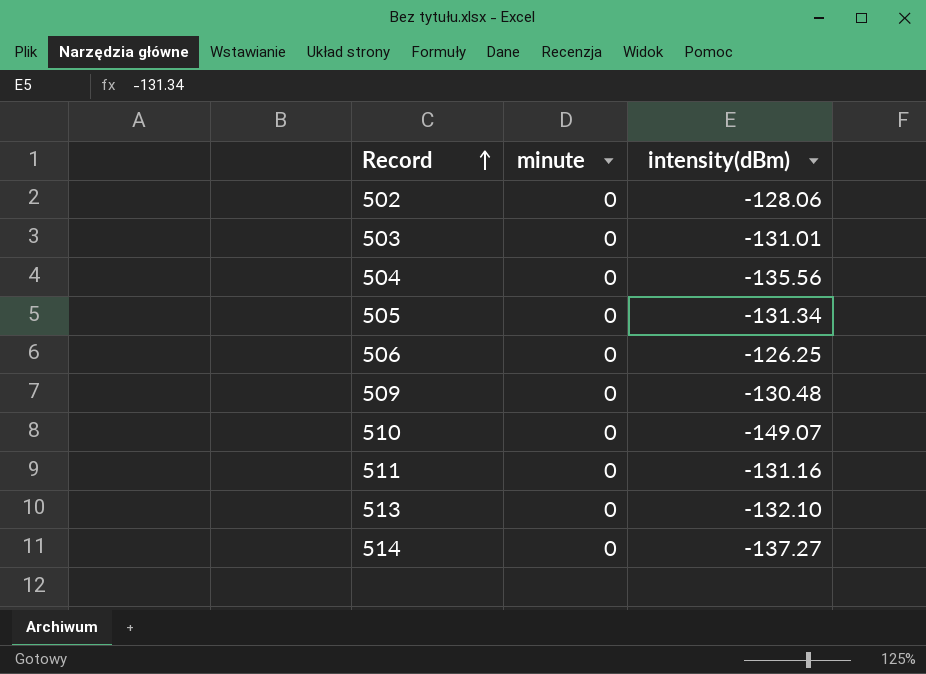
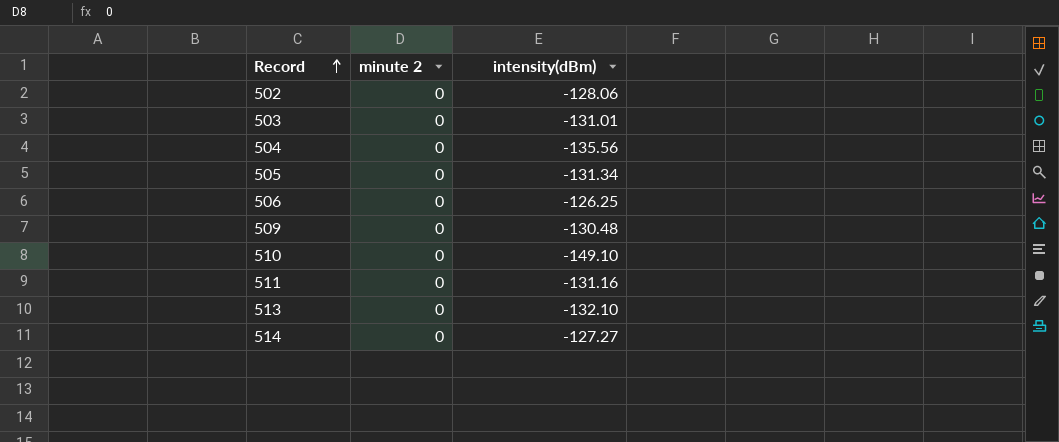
column name: minute -> minute 2
510 | intensity(dBm): -149.07 -> -149.10
514 | intensity(dBm): -137.27 -> -127.27

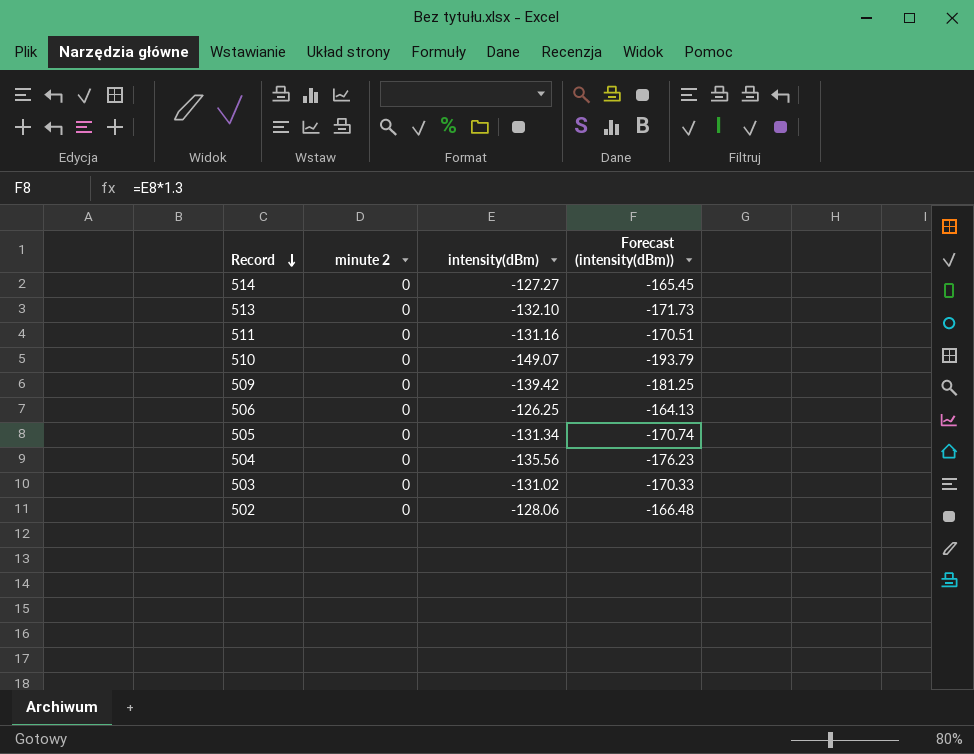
row order: Record ascending -> Record descending
column Forecast (intensity(dBm)) | formula: none -> [intensity(dBm)] * 1.3
510 | intensity(dBm): -149.10 -> -149.07
509 | intensity(dBm): -130.48 -> -139.42
503 | intensity(dBm): -131.01 -> -131.02

